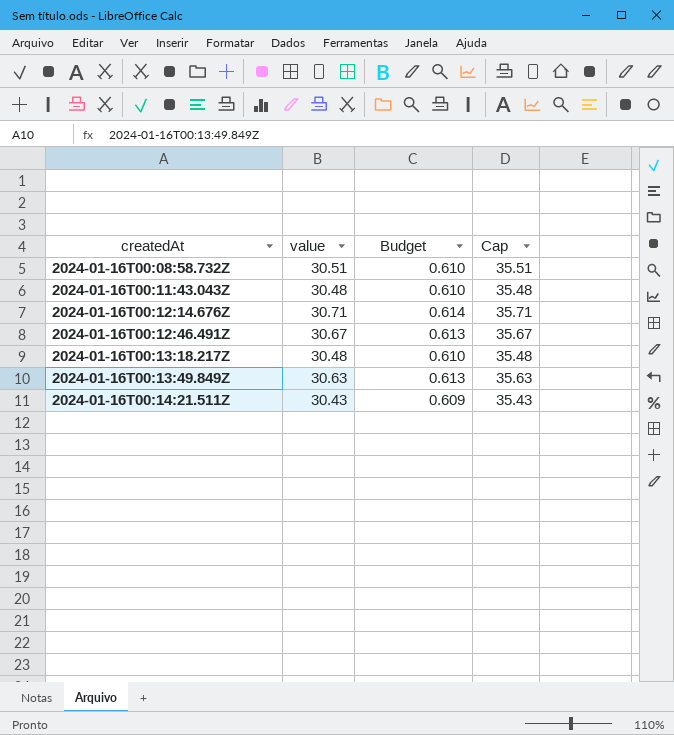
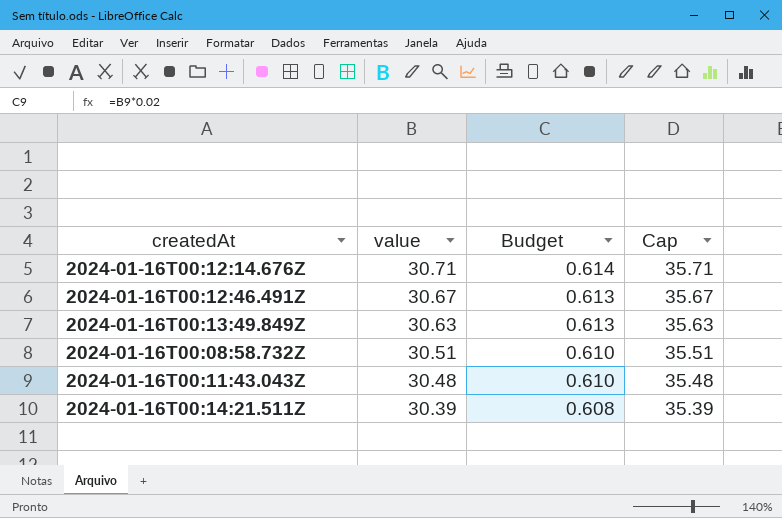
row order: createdAt ascending -> value descending
row 2024-01-16T00:13:18.217Z: 30.48 | 0.610 | 35.48 -> none
2024-01-16T00:14:21.511Z | value: 30.43 -> 30.39
2024-01-16T00:14:21.511Z | Budget: 0.609 -> 0.608
2024-01-16T00:14:21.511Z | Cap: 35.43 -> 35.39

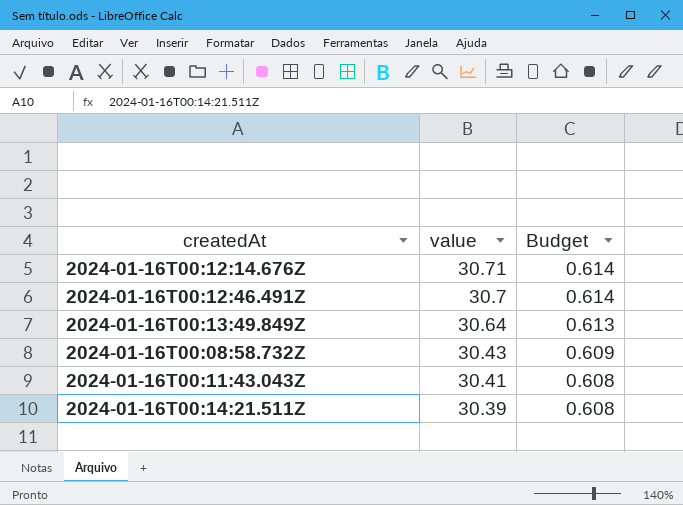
column Cap | formula: [value] + 5 -> none
2024-01-16T00:12:46.491Z | value: 30.67 -> 30.7
2024-01-16T00:12:46.491Z | Budget: 0.613 -> 0.614
2024-01-16T00:13:49.849Z | value: 30.63 -> 30.64
2024-01-16T00:08:58.732Z | value: 30.51 -> 30.43
2024-01-16T00:08:58.732Z | Budget: 0.610 -> 0.609
2024-01-16T00:11:43.043Z | value: 30.48 -> 30.41
2024-01-16T00:11:43.043Z | Budget: 0.610 -> 0.608

